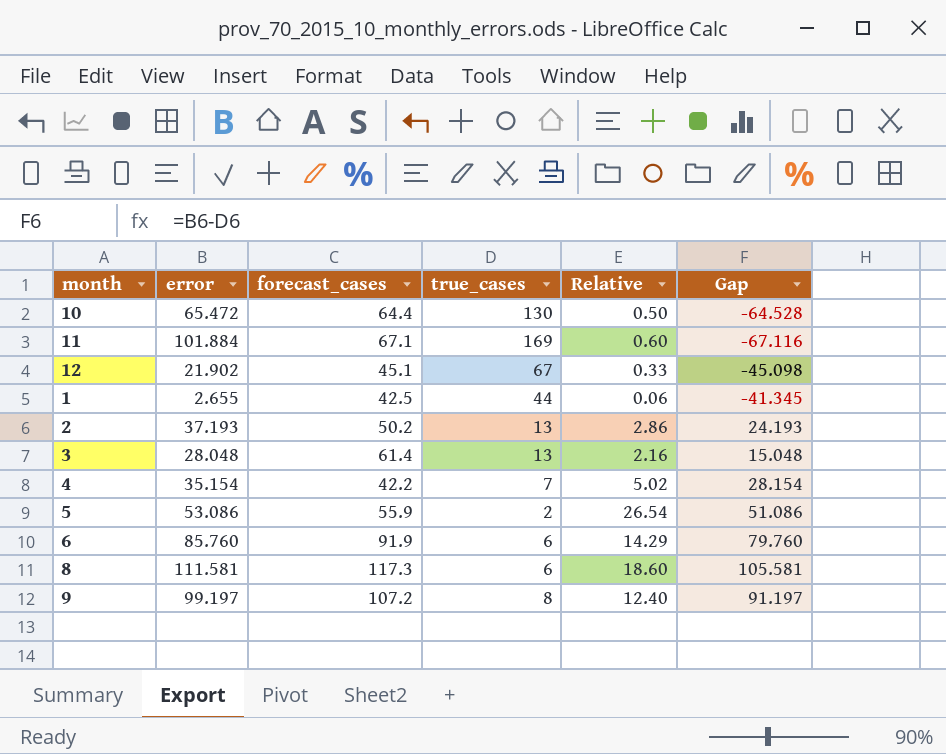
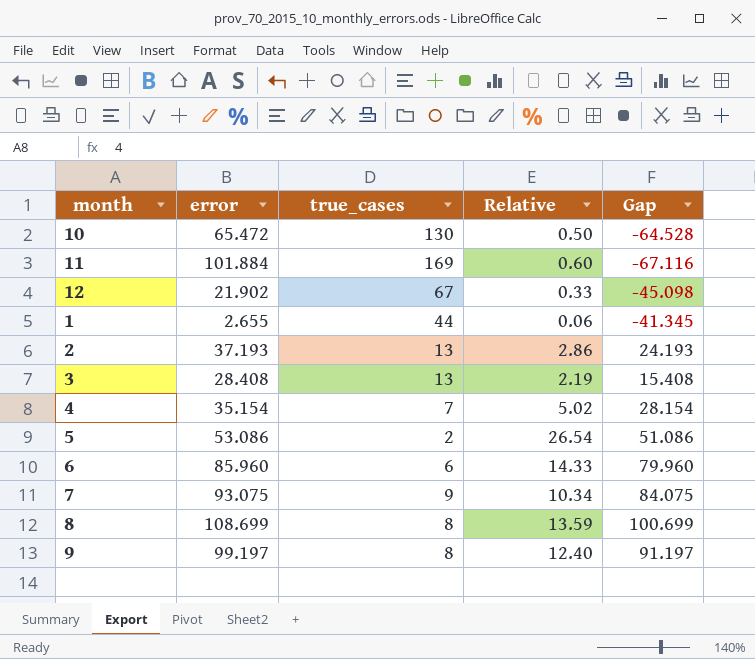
column forecast_cases | position: 3 -> none
3 | error: 28.048 -> 28.408
3 | Relative: 2.16 -> 2.19
3 | Gap: 15.048 -> 15.408
6 | error: 85.760 -> 85.960
6 | Relative: 14.29 -> 14.33
6 | Gap: 79.760 -> 79.960
row 7: none -> 93.075 | 9 | 10.34 | 84.075
8 | error: 111.581 -> 108.699
8 | true_cases: 6 -> 8
8 | Relative: 18.60 -> 13.59
8 | Gap: 105.581 -> 100.699

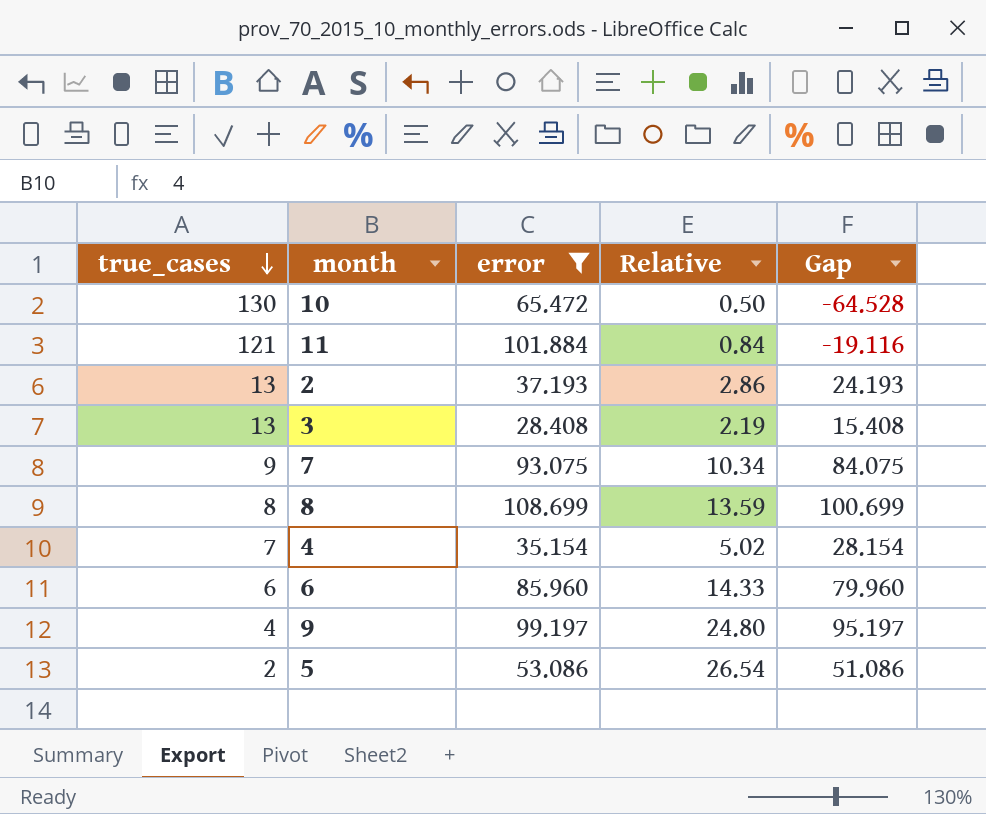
filter: none -> error >= 28.408
row order: none -> true_cases descending
column true_cases | position: 3 -> 1
11 | true_cases: 169 -> 121
11 | Relative: 0.60 -> 0.84
11 | Gap: -67.116 -> -19.116
9 | true_cases: 8 -> 4
9 | Relative: 12.40 -> 24.80
9 | Gap: 91.197 -> 95.197

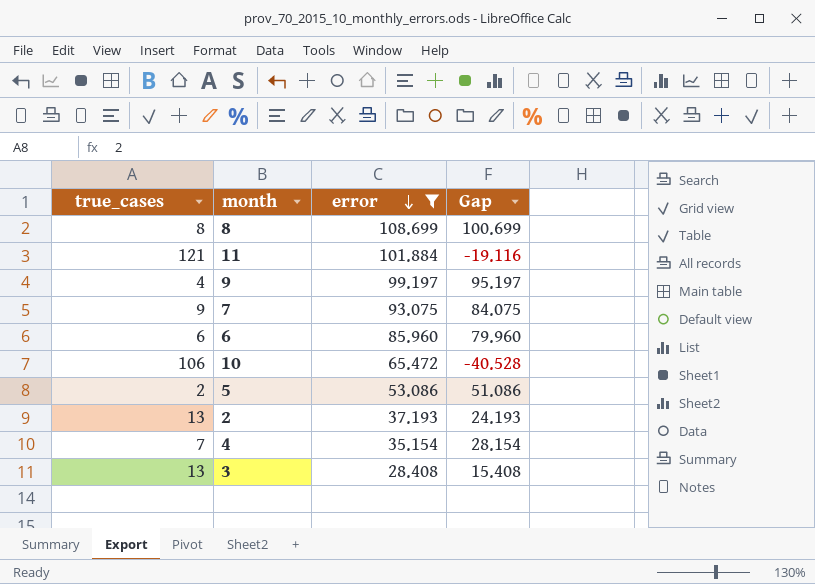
row order: true_cases descending -> error descending
column Relative | formula: [error] / [true_cases] -> none
10 | true_cases: 130 -> 106
10 | Gap: -64.528 -> -40.528

